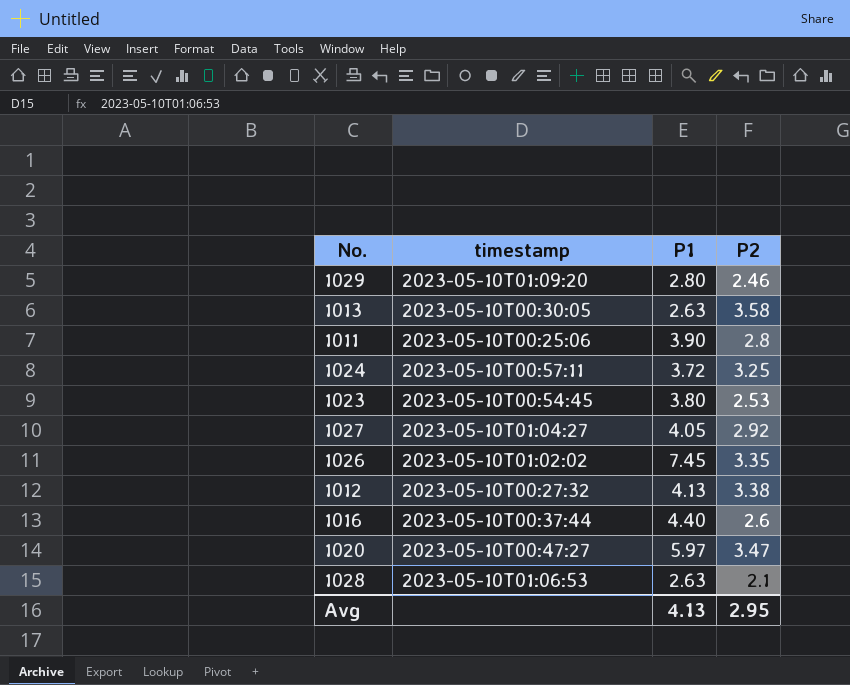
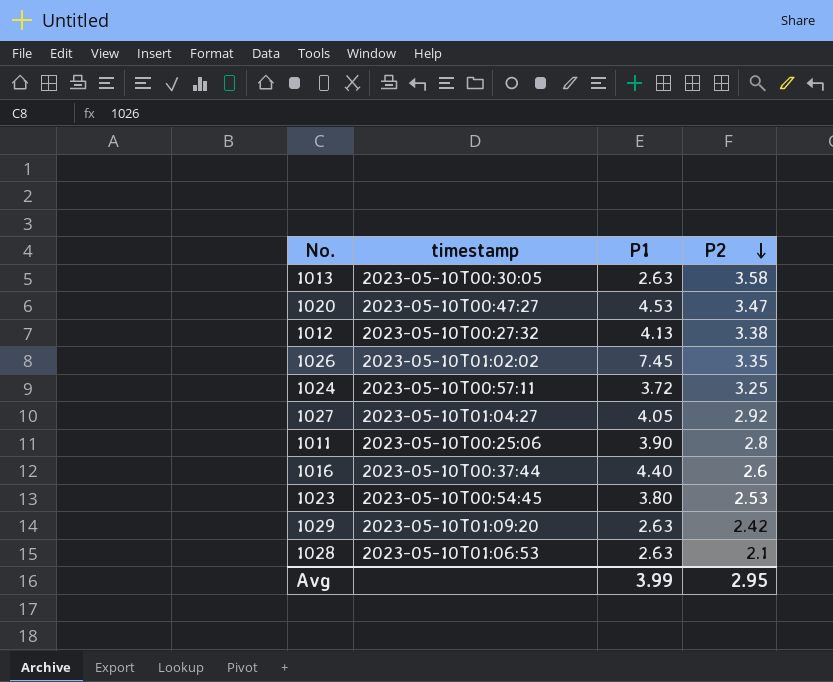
row order: none -> P2 descending
1020 | P1: 5.97 -> 4.53
1029 | P1: 2.80 -> 2.63
1029 | P2: 2.46 -> 2.42
Avg | P1: 4.13 -> 3.99

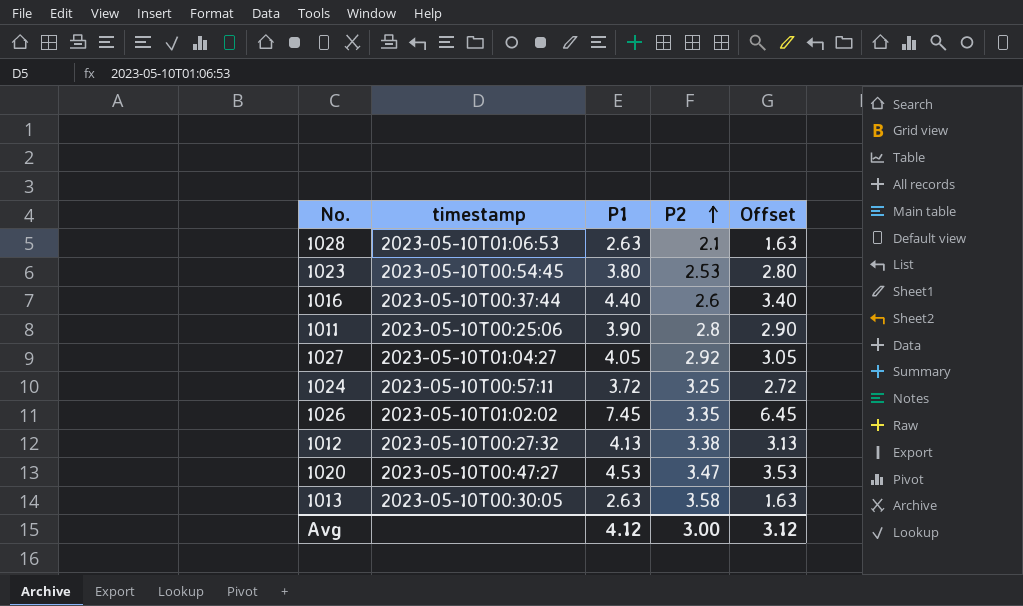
row order: P2 descending -> P2 ascending
column Offset | formula: none -> [P1] - 1
row 1029: 2023-05-10T01:09:20 | 2.63 | 2.42 -> none
Avg | P1: 3.99 -> 4.12
Avg | P2: 2.95 -> 3.00

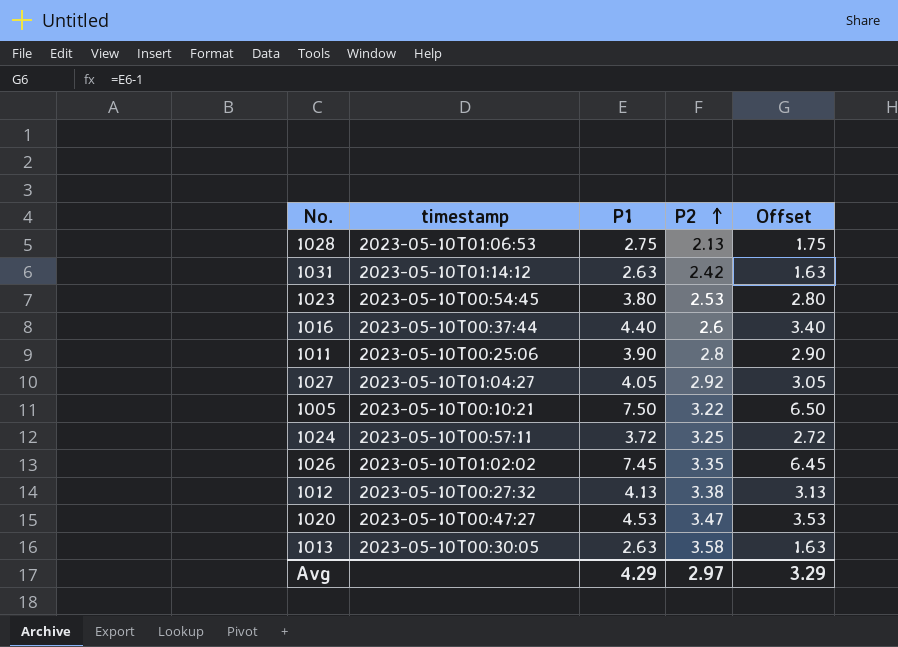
1028 | P1: 2.63 -> 2.75
1028 | P2: 2.1 -> 2.13
1028 | Offset: 1.63 -> 1.75
row 1031: none -> 2023-05-10T01:14:12 | 2.63 | 2.42 | 1.63
row 1005: none -> 2023-05-10T00:10:21 | 7.50 | 3.22 | 6.50
Avg | P1: 4.12 -> 4.29
Avg | P2: 3.00 -> 2.97
Avg | Offset: 3.12 -> 3.29

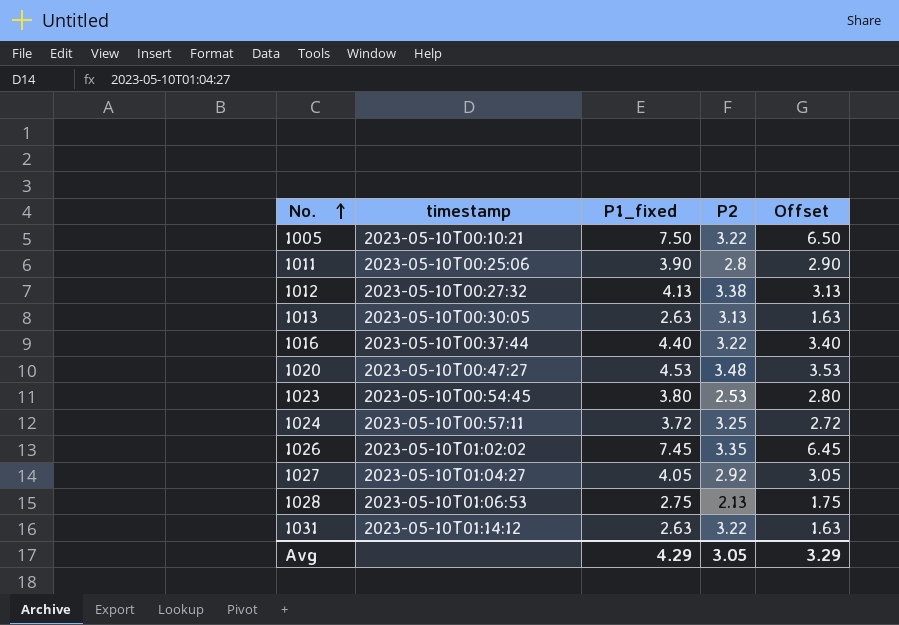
row order: P2 ascending -> No. ascending
column name: P1 -> P1_fixed
1013 | P2: 3.58 -> 3.13
1016 | P2: 2.6 -> 3.22
1020 | P2: 3.47 -> 3.48
1031 | P2: 2.42 -> 3.22
Avg | P2: 2.97 -> 3.05

